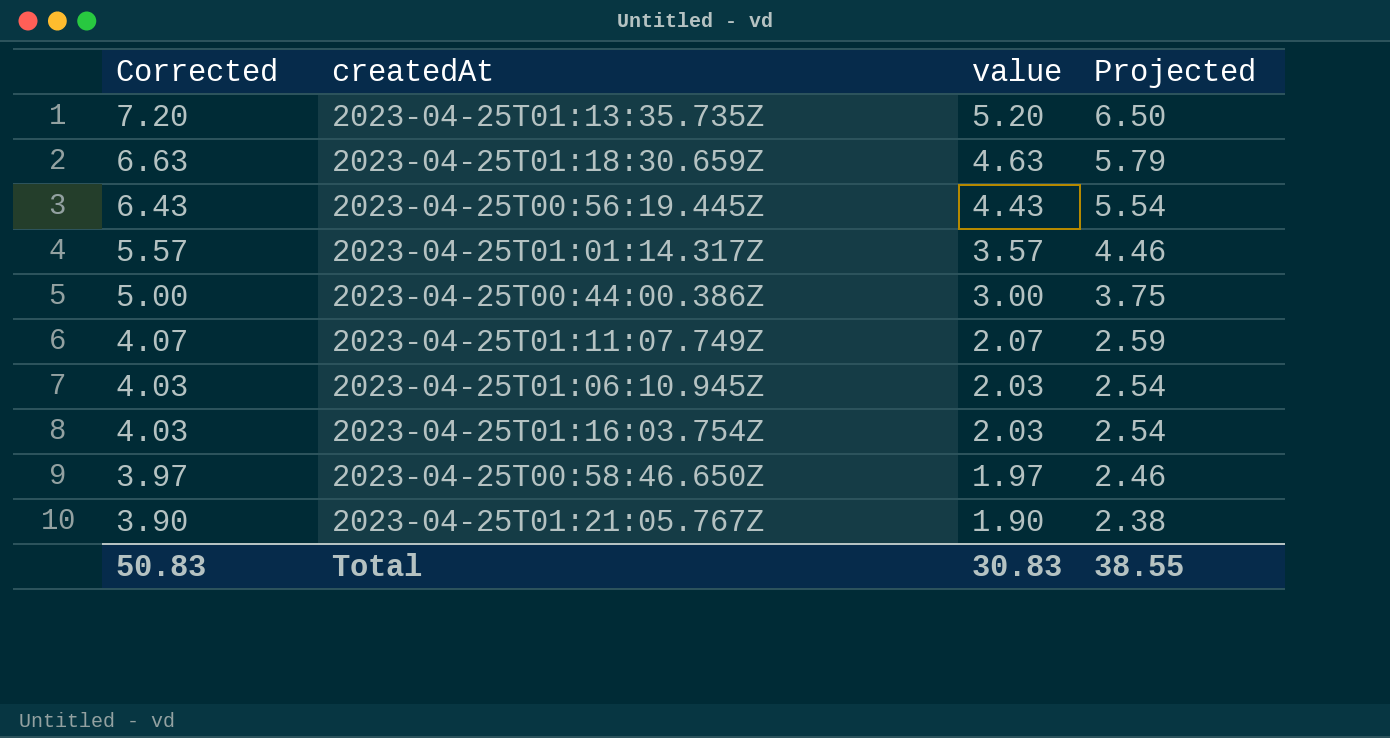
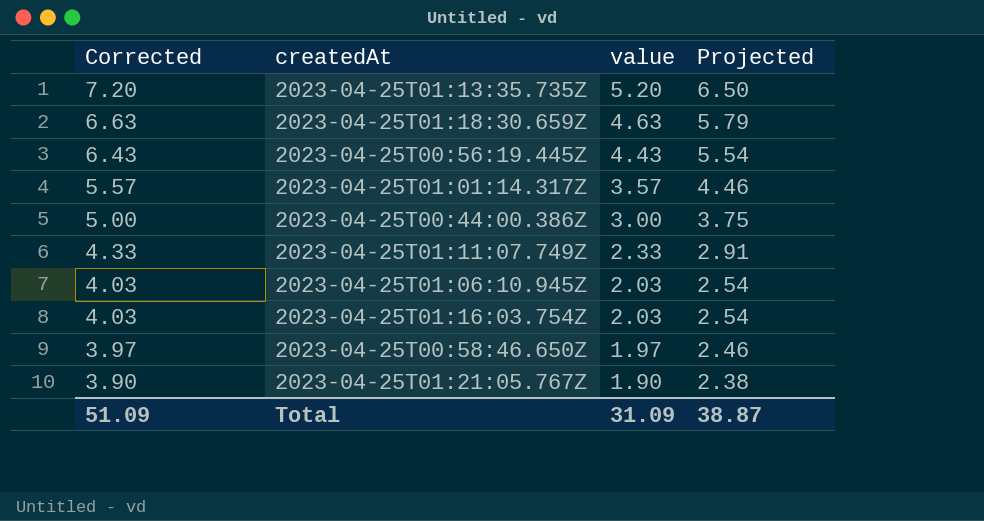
2023-04-25T01:11:07.749Z | Corrected: 4.07 -> 4.33
2023-04-25T01:11:07.749Z | value: 2.07 -> 2.33
2023-04-25T01:11:07.749Z | Projected: 2.59 -> 2.91
Total | Corrected: 50.83 -> 51.09
Total | value: 30.83 -> 31.09
Total | Projected: 38.55 -> 38.87

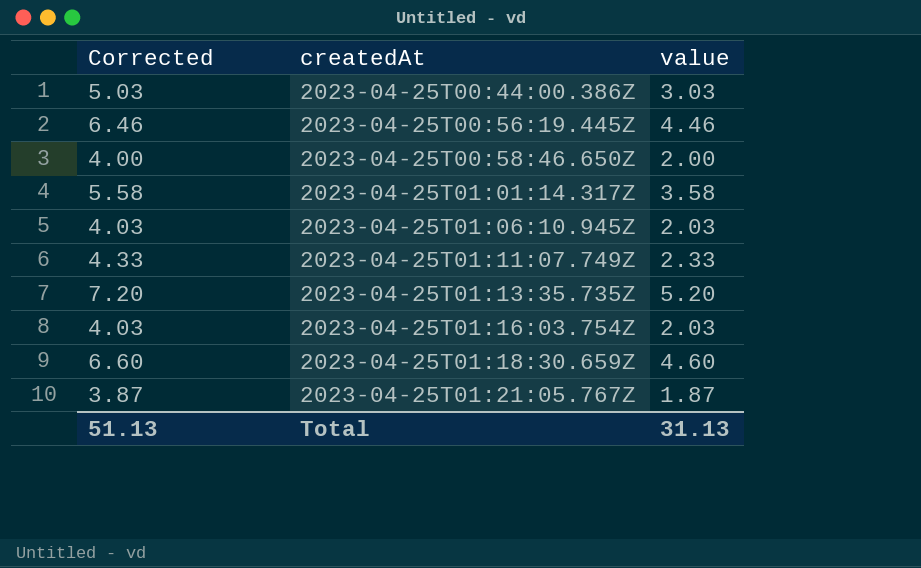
row order: Corrected descending -> createdAt ascending
column Projected | formula: [value] * 1.25 -> none
2023-04-25T00:44:00.386Z | Corrected: 5.00 -> 5.03
2023-04-25T00:44:00.386Z | value: 3.00 -> 3.03
2023-04-25T00:56:19.445Z | Corrected: 6.43 -> 6.46
2023-04-25T00:56:19.445Z | value: 4.43 -> 4.46
2023-04-25T00:58:46.650Z | Corrected: 3.97 -> 4.00
2023-04-25T00:58:46.650Z | value: 1.97 -> 2.00
2023-04-25T01:01:14.317Z | Corrected: 5.57 -> 5.58
2023-04-25T01:01:14.317Z | value: 3.57 -> 3.58
2023-04-25T01:18:30.659Z | Corrected: 6.63 -> 6.60
2023-04-25T01:18:30.659Z | value: 4.63 -> 4.60
2023-04-25T01:21:05.767Z | Corrected: 3.90 -> 3.87
2023-04-25T01:21:05.767Z | value: 1.90 -> 1.87
Total | Corrected: 51.09 -> 51.13
Total | value: 31.09 -> 31.13

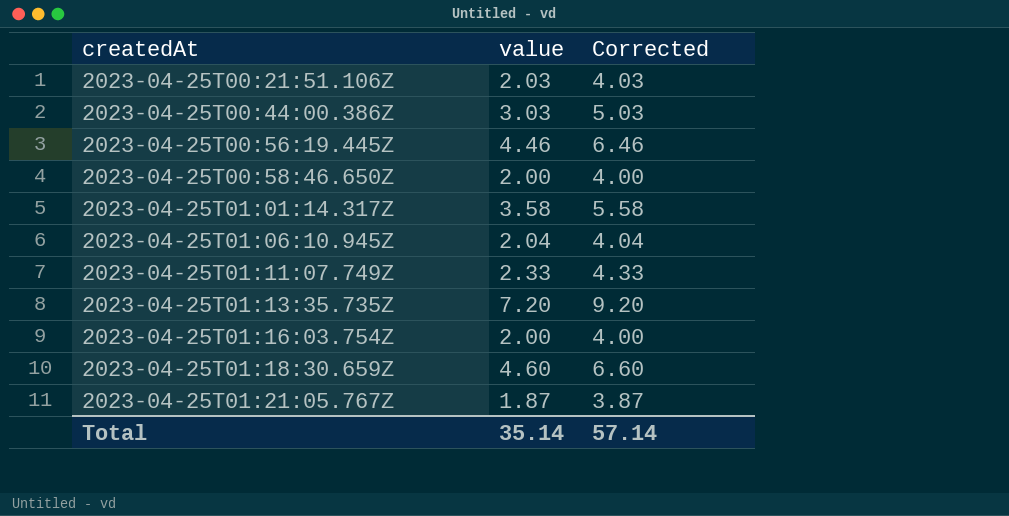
column Corrected | position: 1 -> 3
row 2023-04-25T00:21:51.106Z: none -> 2.03 | 4.03
2023-04-25T01:06:10.945Z | value: 2.03 -> 2.04
2023-04-25T01:06:10.945Z | Corrected: 4.03 -> 4.04
2023-04-25T01:13:35.735Z | value: 5.20 -> 7.20
2023-04-25T01:13:35.735Z | Corrected: 7.20 -> 9.20
2023-04-25T01:16:03.754Z | value: 2.03 -> 2.00
2023-04-25T01:16:03.754Z | Corrected: 4.03 -> 4.00
Total | value: 31.13 -> 35.14
Total | Corrected: 51.13 -> 57.14

